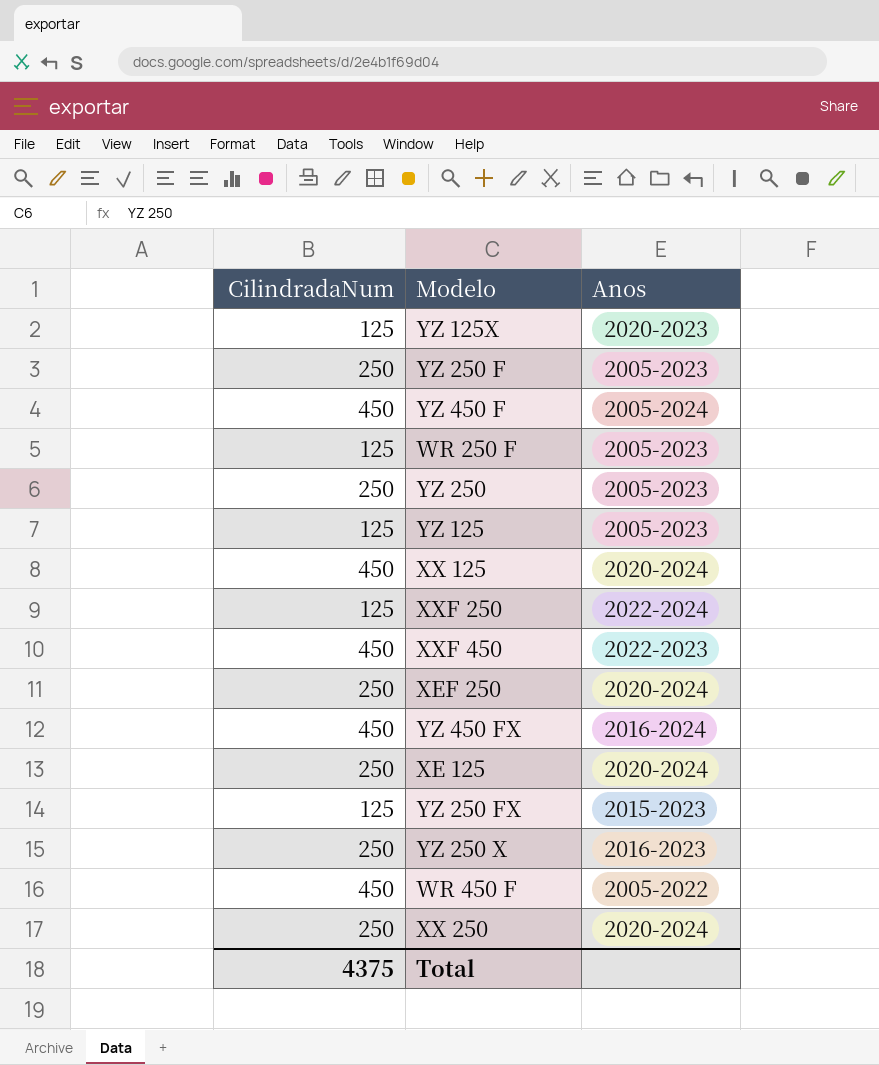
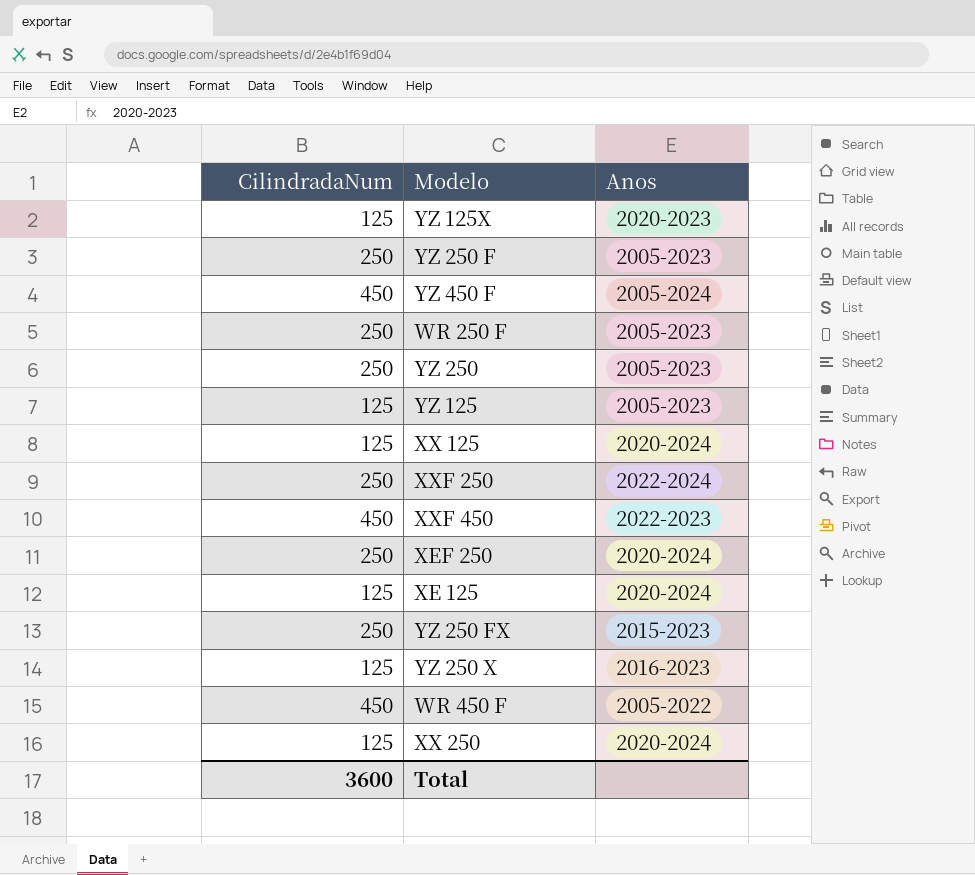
row YZ 450 FX: 450 | 2016-2024 -> none
WR 250 F | CilindradaNum: 125 -> 250
XX 125 | CilindradaNum: 450 -> 125
XXF 250 | CilindradaNum: 125 -> 250
XE 125 | CilindradaNum: 250 -> 125
YZ 250 FX | CilindradaNum: 125 -> 250
YZ 250 X | CilindradaNum: 250 -> 125
XX 250 | CilindradaNum: 250 -> 125
Total | CilindradaNum: 4375 -> 3600

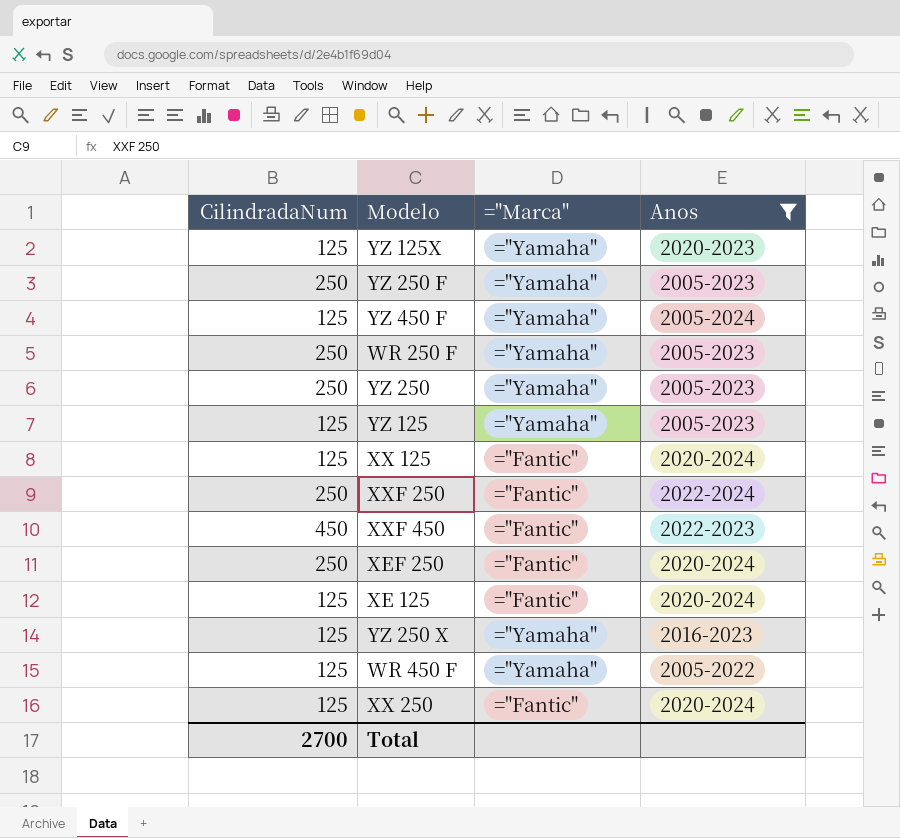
filter: none -> Anos != 2015-2023
column ="Marca" | position: none -> 3
YZ 450 F | CilindradaNum: 450 -> 125
WR 450 F | CilindradaNum: 450 -> 125
Total | CilindradaNum: 3600 -> 2700

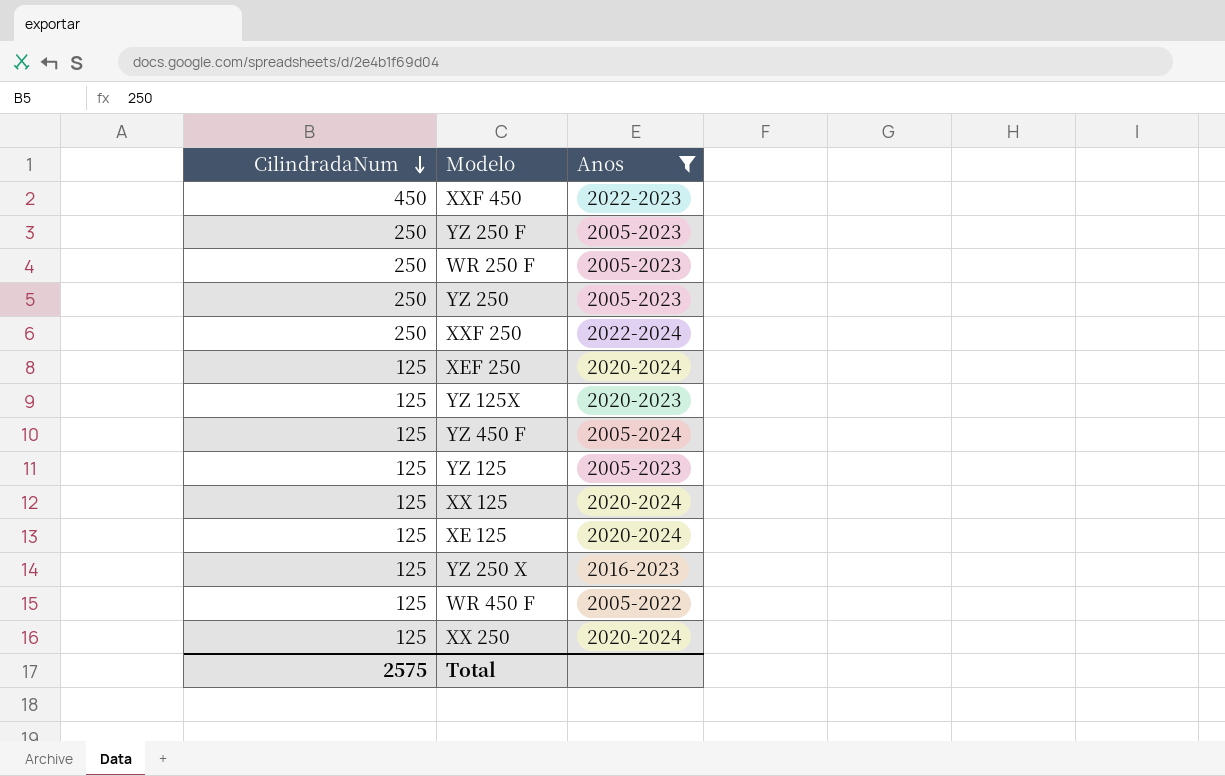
row order: none -> CilindradaNum descending
column ="Marca" | position: 3 -> none
XEF 250 | CilindradaNum: 250 -> 125
Total | CilindradaNum: 2700 -> 2575

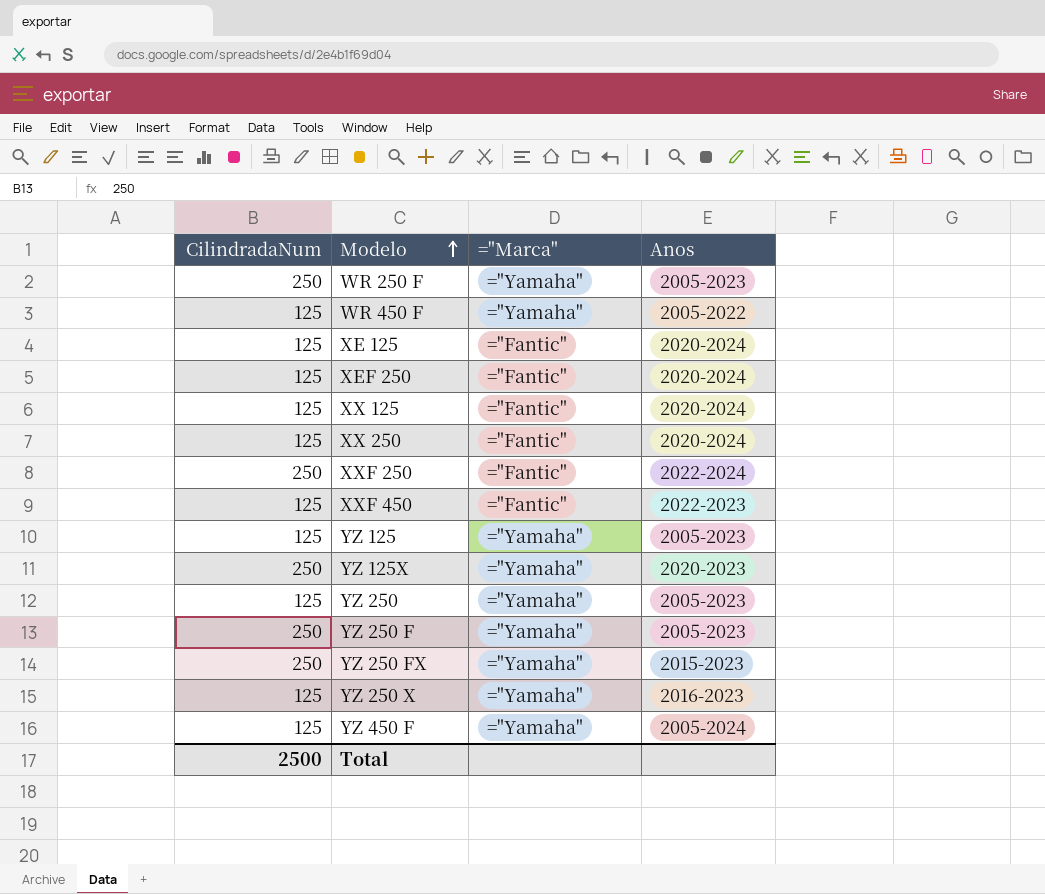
filter: Anos != 2015-2023 -> none
row order: CilindradaNum descending -> Modelo ascending
column ="Marca" | position: none -> 3
XXF 450 | CilindradaNum: 450 -> 125
YZ 125X | CilindradaNum: 125 -> 250
YZ 250 | CilindradaNum: 250 -> 125
Total | CilindradaNum: 2575 -> 2500

